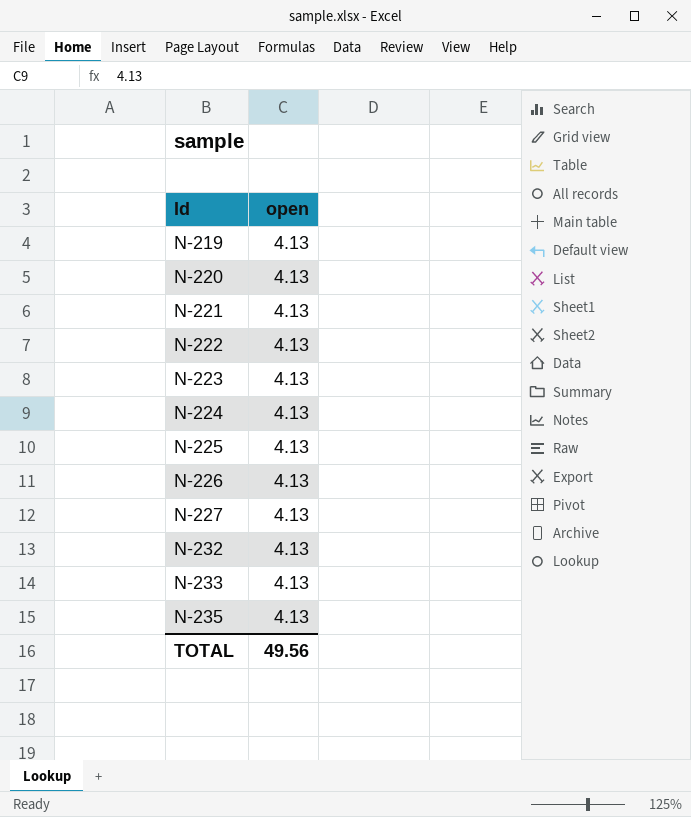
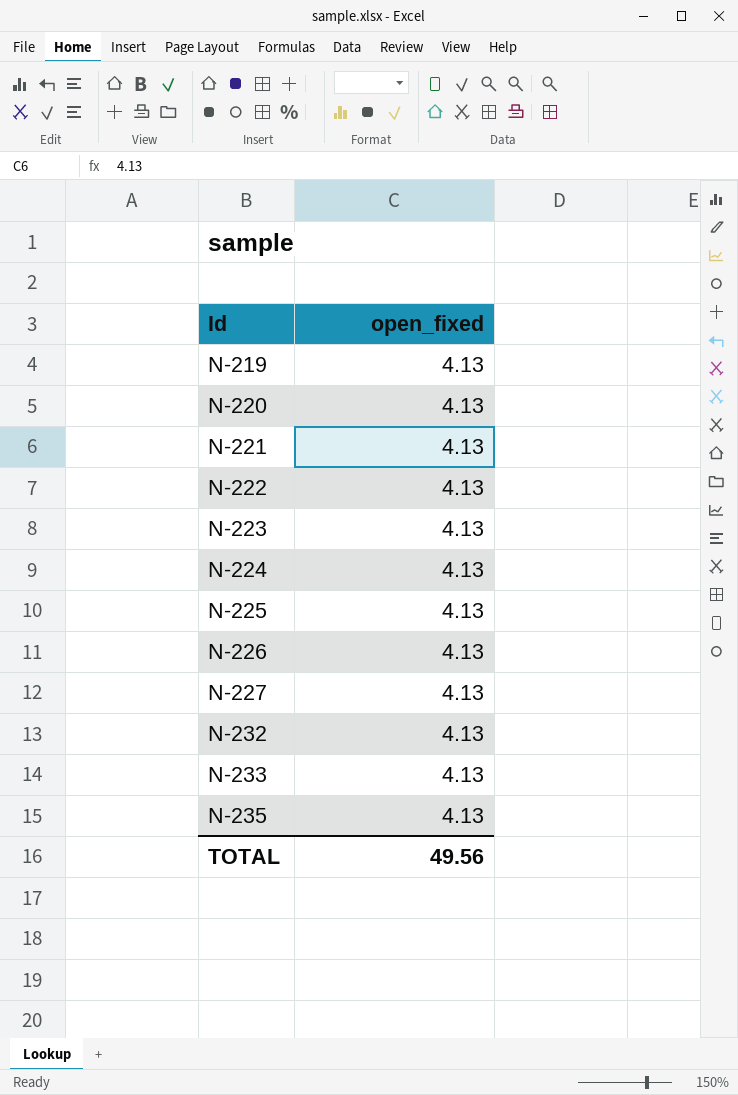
column name: open -> open_fixed

